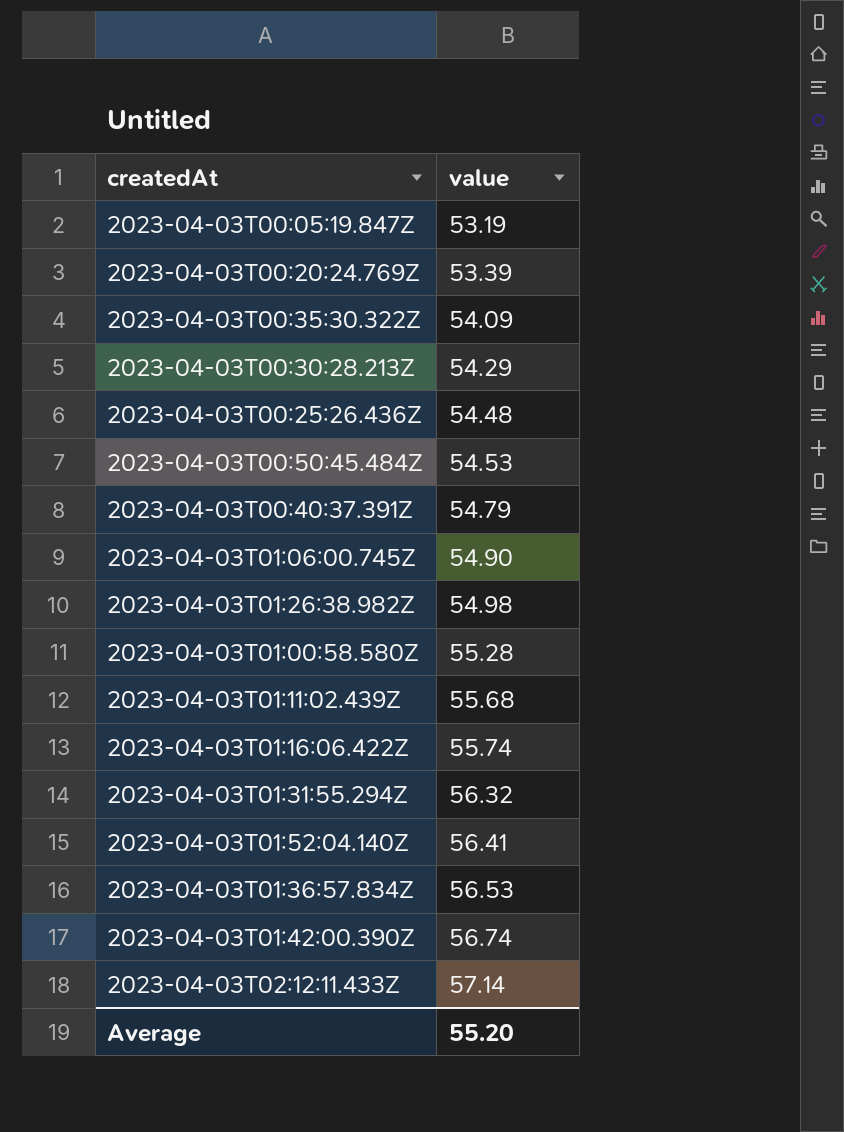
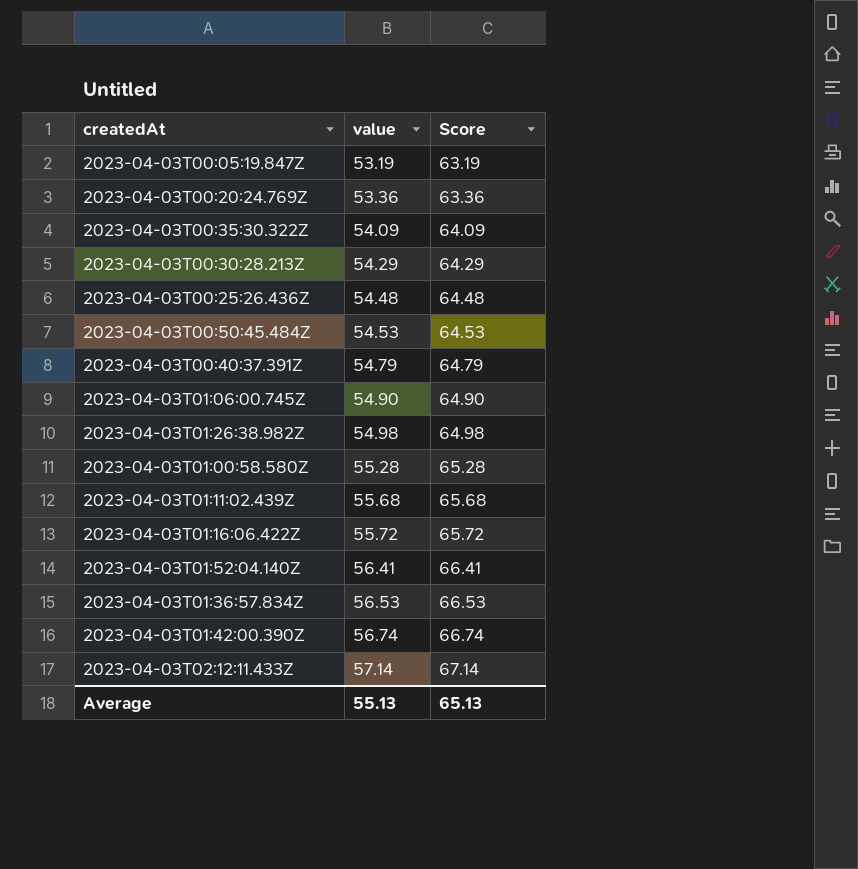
column Score | formula: none -> [value] + 10
row 2023-04-03T01:31:55.294Z: 56.32 -> none
2023-04-03T00:20:24.769Z | value: 53.39 -> 53.36
2023-04-03T01:16:06.422Z | value: 55.74 -> 55.72
Average | value: 55.20 -> 55.13

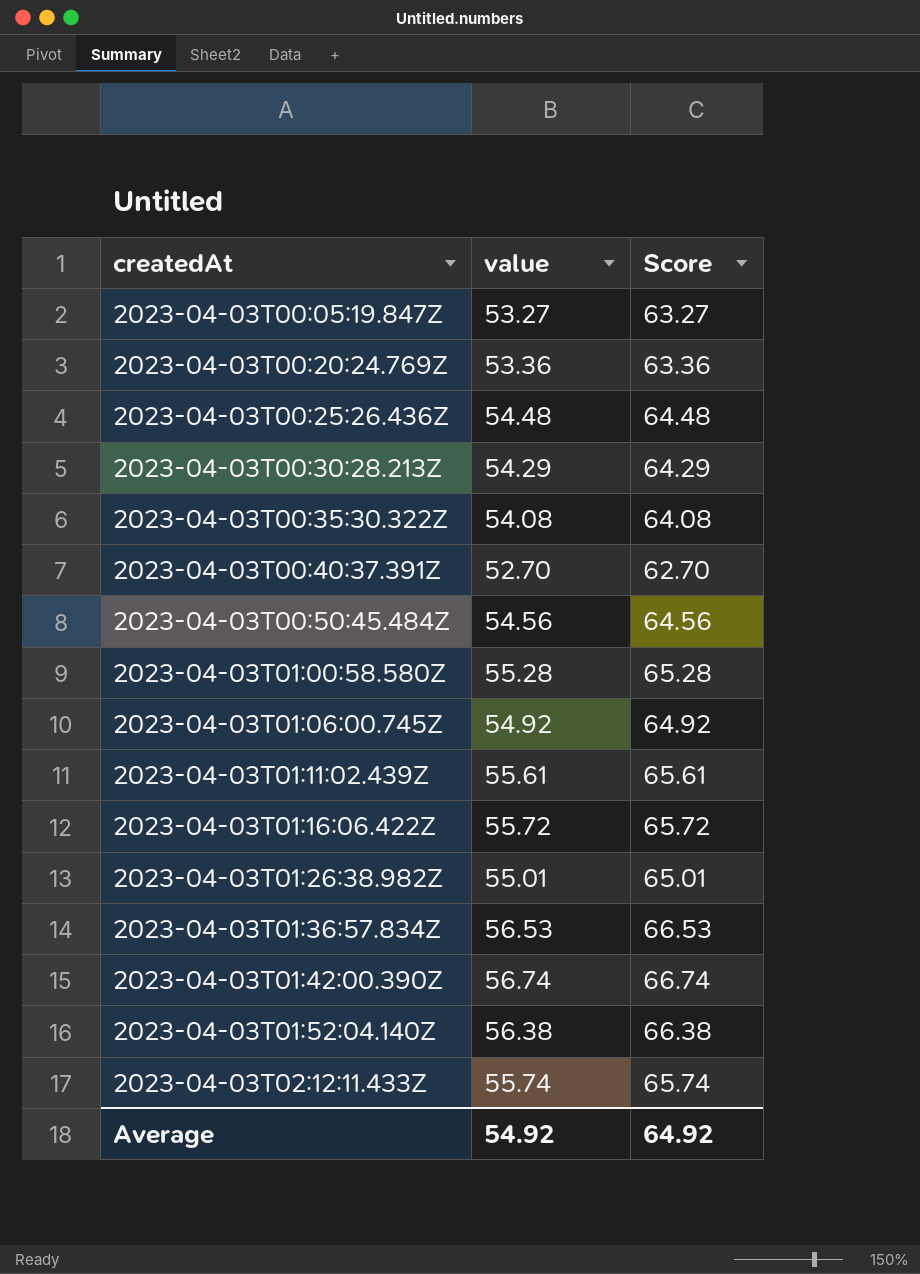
row order: value ascending -> createdAt ascending
2023-04-03T00:05:19.847Z | value: 53.19 -> 53.27
2023-04-03T00:05:19.847Z | Score: 63.19 -> 63.27
2023-04-03T00:35:30.322Z | value: 54.09 -> 54.08
2023-04-03T00:35:30.322Z | Score: 64.09 -> 64.08
2023-04-03T00:40:37.391Z | value: 54.79 -> 52.70
2023-04-03T00:40:37.391Z | Score: 64.79 -> 62.70
2023-04-03T00:50:45.484Z | value: 54.53 -> 54.56
2023-04-03T00:50:45.484Z | Score: 64.53 -> 64.56
2023-04-03T01:06:00.745Z | value: 54.90 -> 54.92
2023-04-03T01:06:00.745Z | Score: 64.90 -> 64.92
2023-04-03T01:11:02.439Z | value: 55.68 -> 55.61
2023-04-03T01:11:02.439Z | Score: 65.68 -> 65.61
2023-04-03T01:26:38.982Z | value: 54.98 -> 55.01
2023-04-03T01:26:38.982Z | Score: 64.98 -> 65.01
2023-04-03T01:52:04.140Z | value: 56.41 -> 56.38
2023-04-03T01:52:04.140Z | Score: 66.41 -> 66.38
2023-04-03T02:12:11.433Z | value: 57.14 -> 55.74
2023-04-03T02:12:11.433Z | Score: 67.14 -> 65.74
Average | value: 55.13 -> 54.92
Average | Score: 65.13 -> 64.92

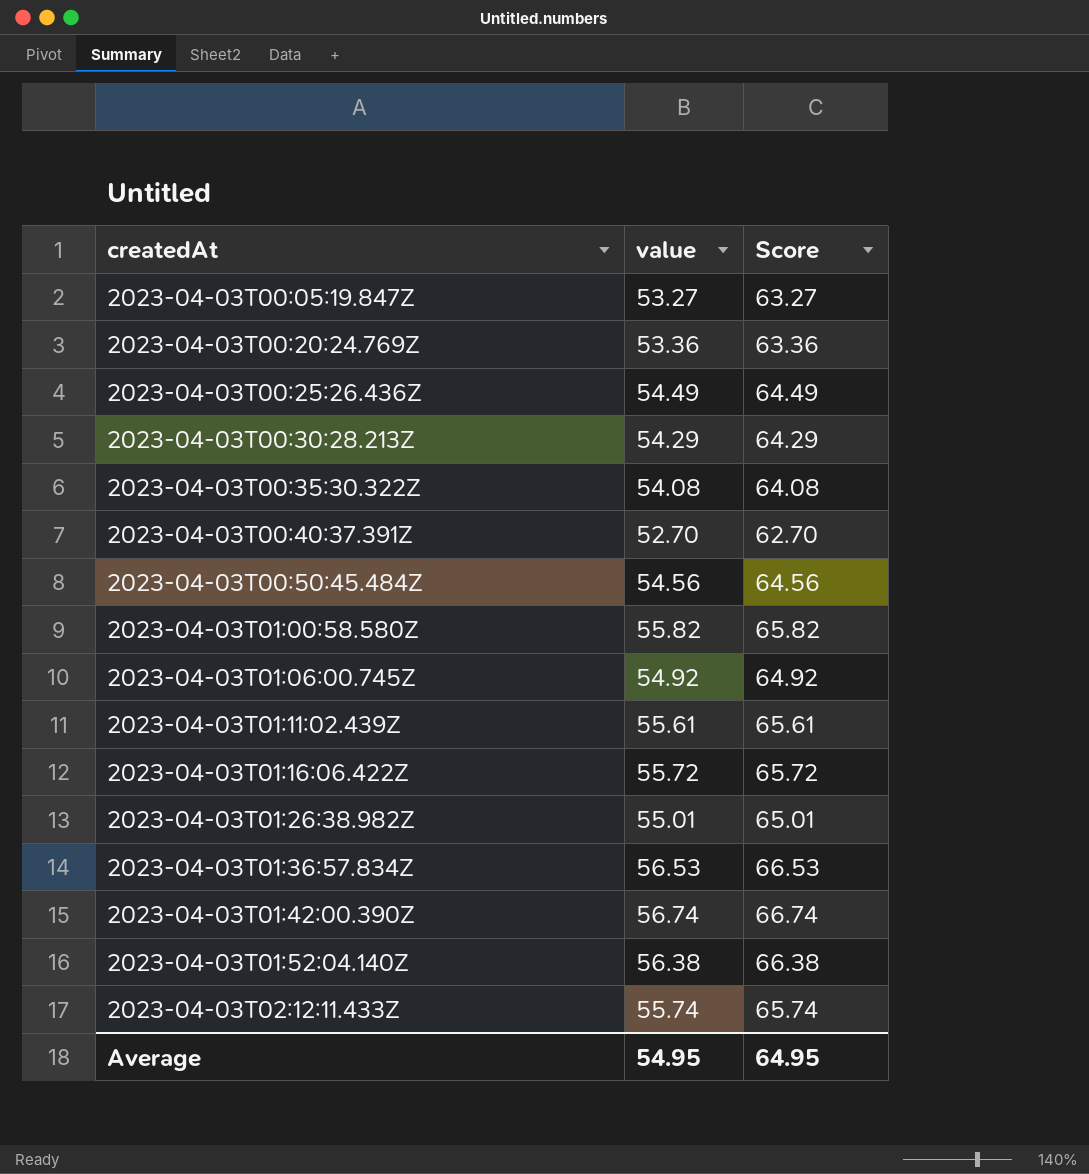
2023-04-03T00:25:26.436Z | value: 54.48 -> 54.49
2023-04-03T00:25:26.436Z | Score: 64.48 -> 64.49
2023-04-03T01:00:58.580Z | value: 55.28 -> 55.82
2023-04-03T01:00:58.580Z | Score: 65.28 -> 65.82
Average | value: 54.92 -> 54.95
Average | Score: 64.92 -> 64.95

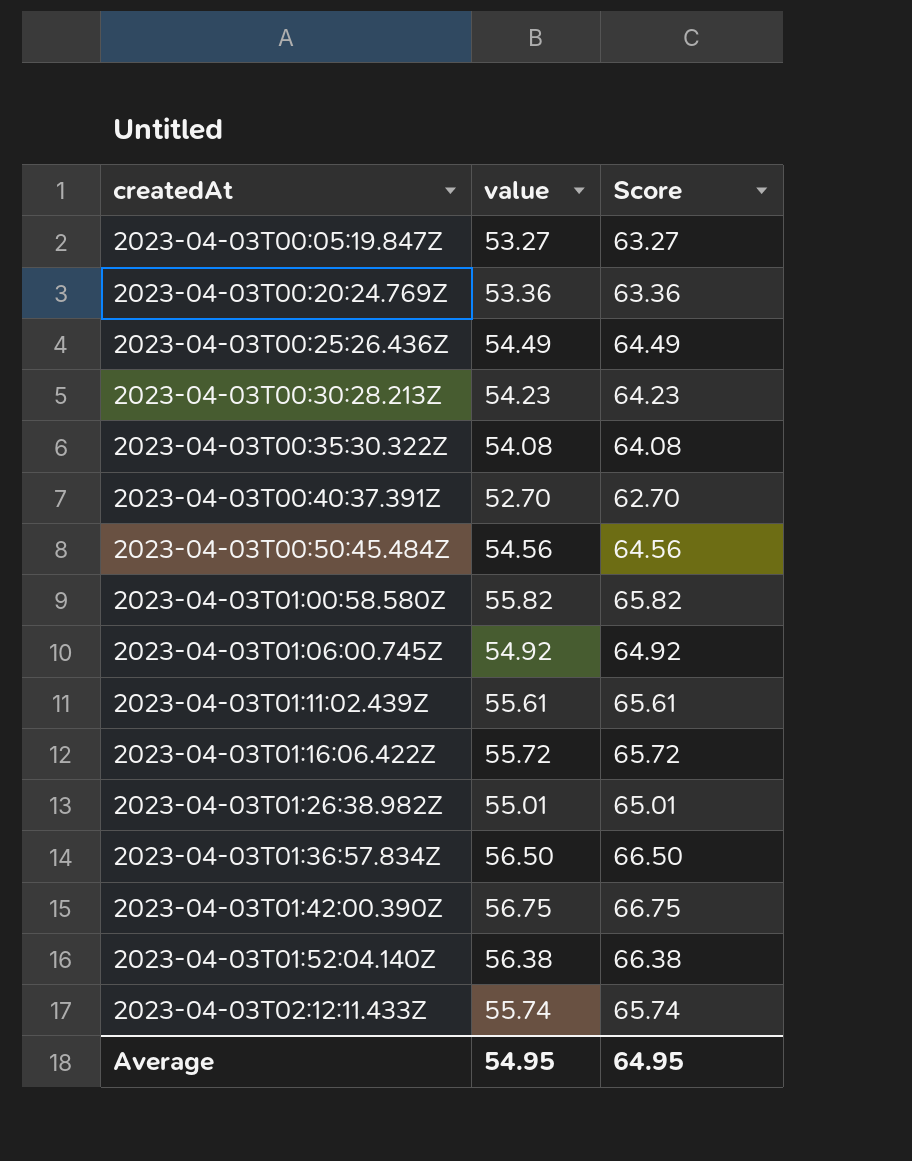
2023-04-03T00:30:28.213Z | value: 54.29 -> 54.23
2023-04-03T00:30:28.213Z | Score: 64.29 -> 64.23
2023-04-03T01:36:57.834Z | value: 56.53 -> 56.50
2023-04-03T01:36:57.834Z | Score: 66.53 -> 66.50
2023-04-03T01:42:00.390Z | value: 56.74 -> 56.75
2023-04-03T01:42:00.390Z | Score: 66.74 -> 66.75

